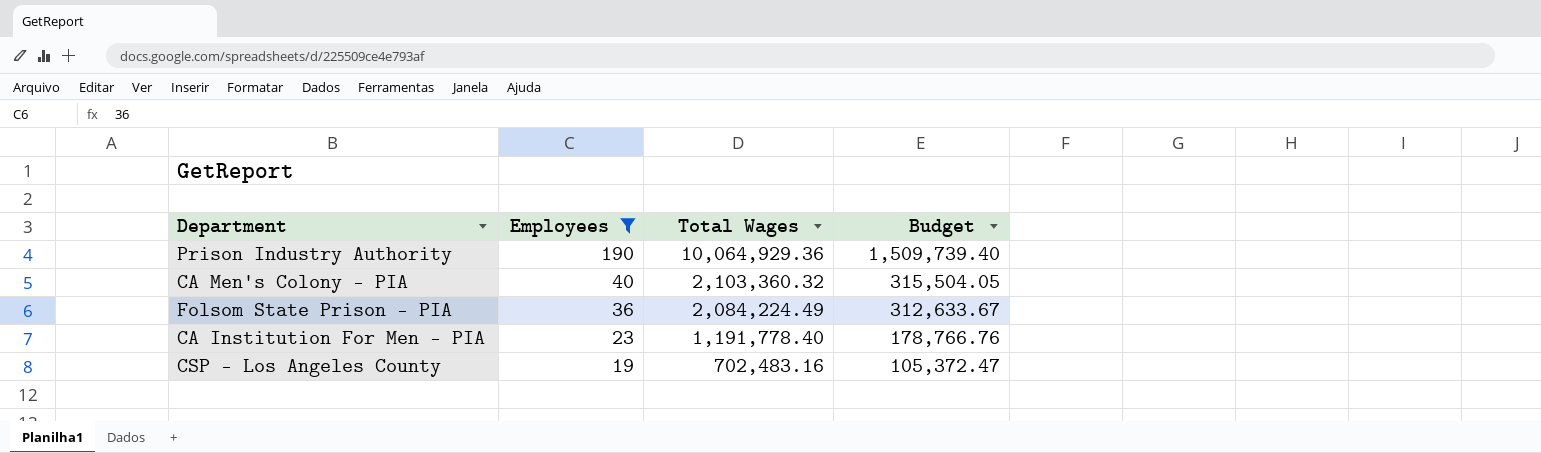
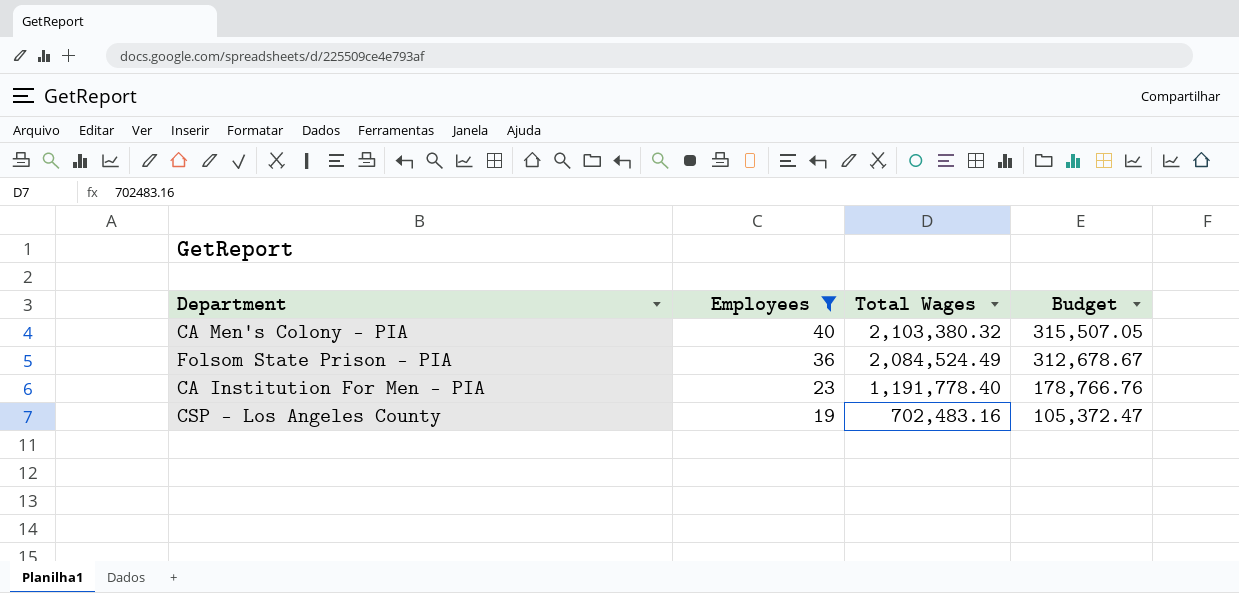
row Prison Industry Authority: 190 | 10,064,929.36 | 1,509,739.40 -> none
CA Men's Colony - PIA | Total Wages: 2,103,360.32 -> 2,103,380.32
CA Men's Colony - PIA | Budget: 315,504.05 -> 315,507.05
Folsom State Prison - PIA | Total Wages: 2,084,224.49 -> 2,084,524.49
Folsom State Prison - PIA | Budget: 312,633.67 -> 312,678.67

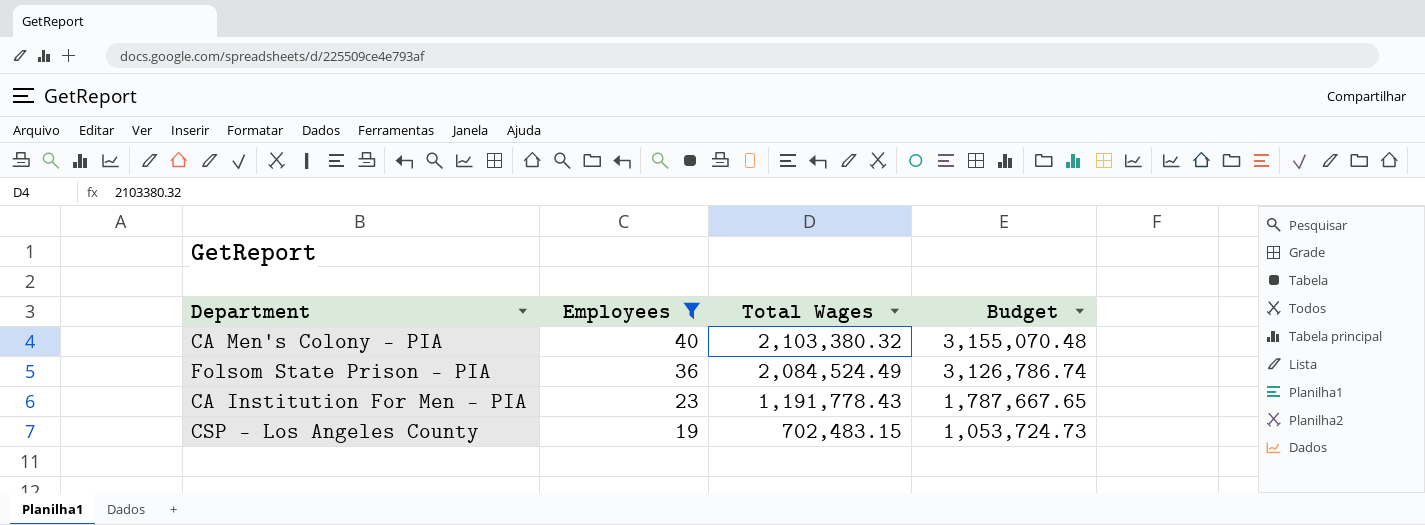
column Budget | formula: [Total Wages] * 0.15 -> [Total Wages] * 1.5
CA Institution For Men - PIA | Total Wages: 1,191,778.40 -> 1,191,778.43
CSP - Los Angeles County | Total Wages: 702,483.16 -> 702,483.15

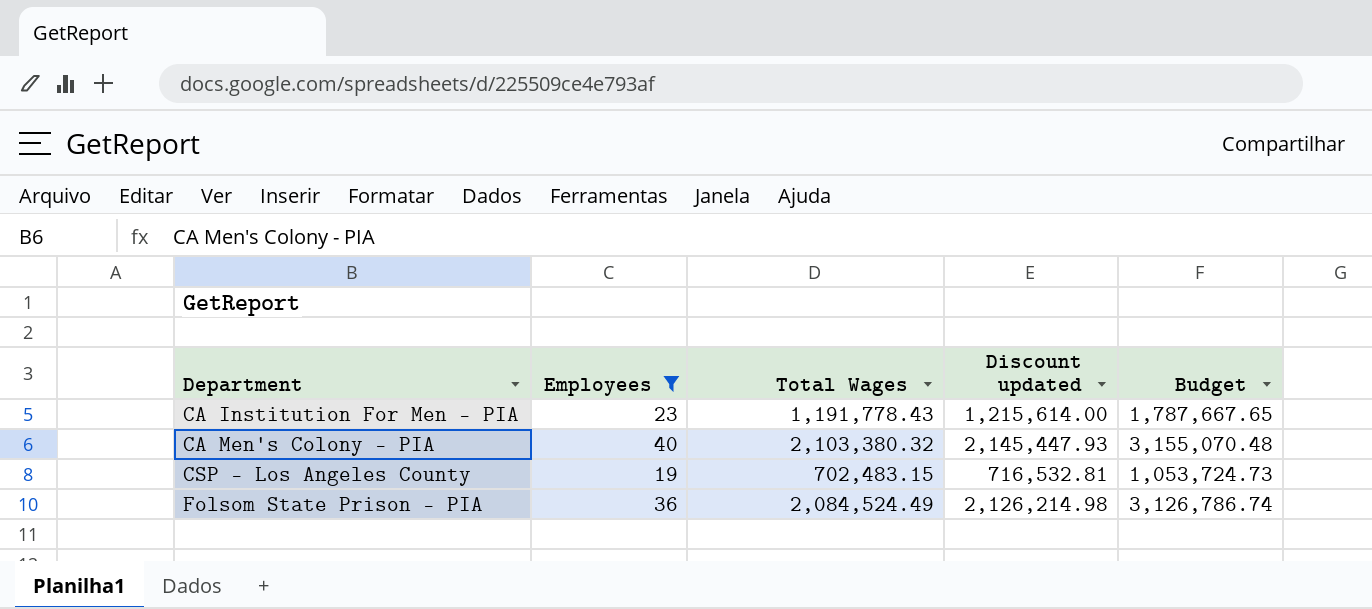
row order: Employees descending -> Department ascending
column Discount updated | formula: none -> [Total Wages] * 1.02

